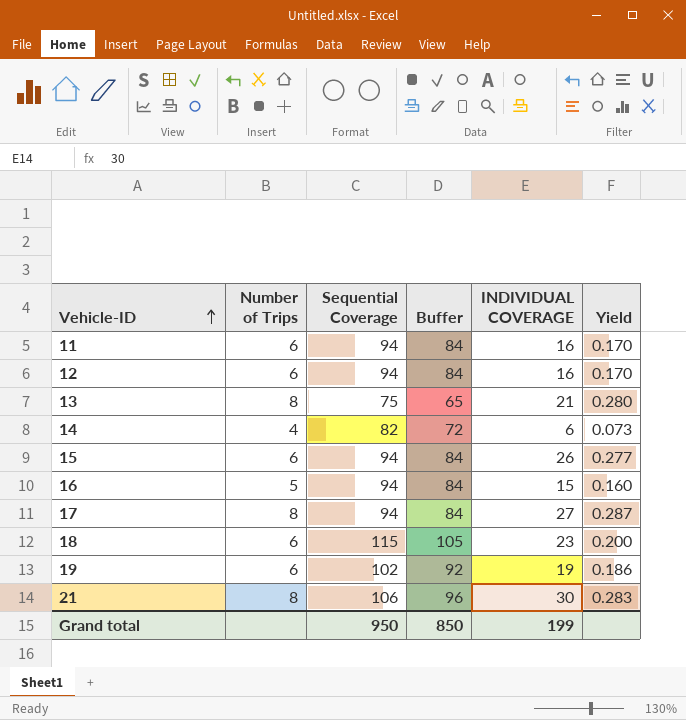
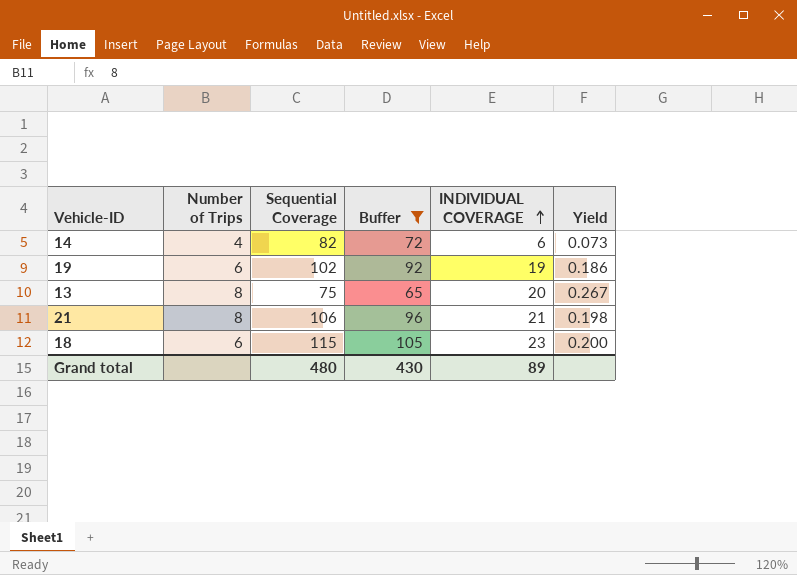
filter: none -> Buffer != 84
row order: Vehicle-ID ascending -> INDIVIDUAL COVERAGE ascending
13 | INDIVIDUAL COVERAGE: 21 -> 20
13 | Yield: 0.280 -> 0.267
21 | INDIVIDUAL COVERAGE: 30 -> 21
21 | Yield: 0.283 -> 0.198
Grand total | Sequential Coverage: 950 -> 480
Grand total | Buffer: 850 -> 430
Grand total | INDIVIDUAL COVERAGE: 199 -> 89

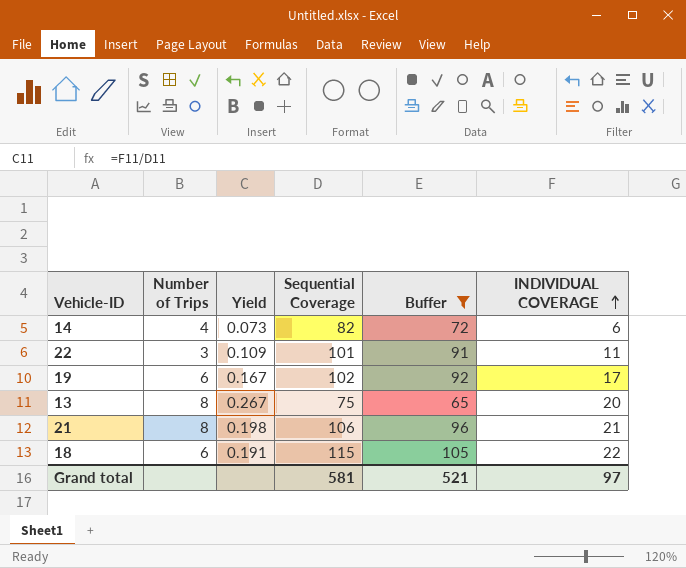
column Yield | position: 6 -> 3
row 22: none -> 3 | 0.109 | 101 | 91 | 11
19 | Yield: 0.186 -> 0.167
19 | INDIVIDUAL COVERAGE: 19 -> 17
18 | Yield: 0.200 -> 0.191
18 | INDIVIDUAL COVERAGE: 23 -> 22
Grand total | Sequential Coverage: 480 -> 581
Grand total | Buffer: 430 -> 521
Grand total | INDIVIDUAL COVERAGE: 89 -> 97

